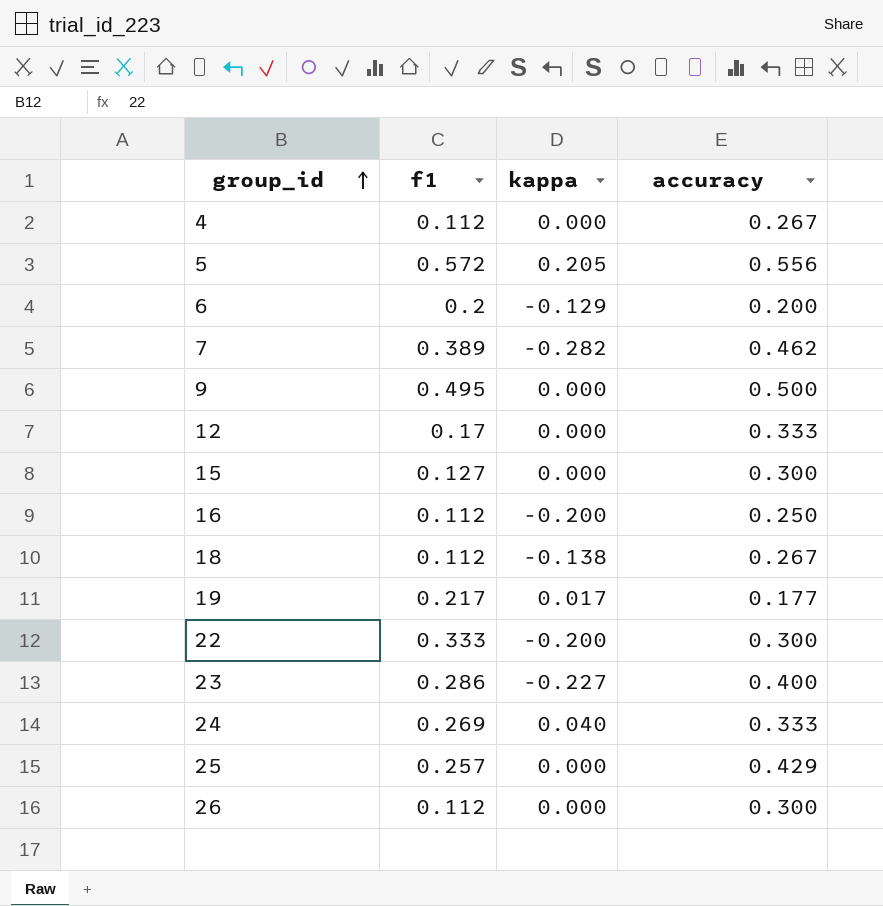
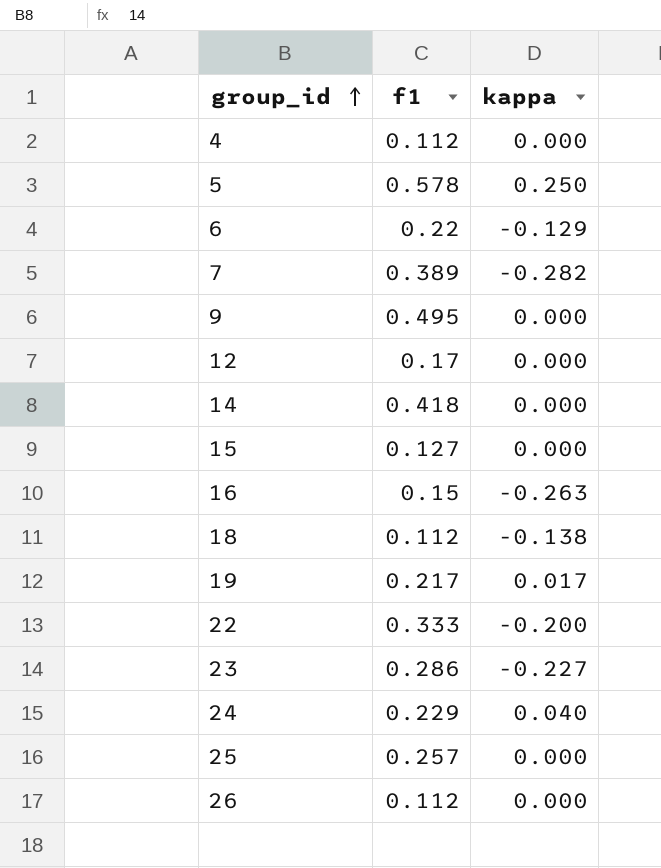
column accuracy | position: 4 -> none
5 | f1: 0.572 -> 0.578
5 | kappa: 0.205 -> 0.250
6 | f1: 0.2 -> 0.22
row 14: none -> 0.418 | 0.000
16 | f1: 0.112 -> 0.15
16 | kappa: -0.200 -> -0.263
24 | f1: 0.269 -> 0.229

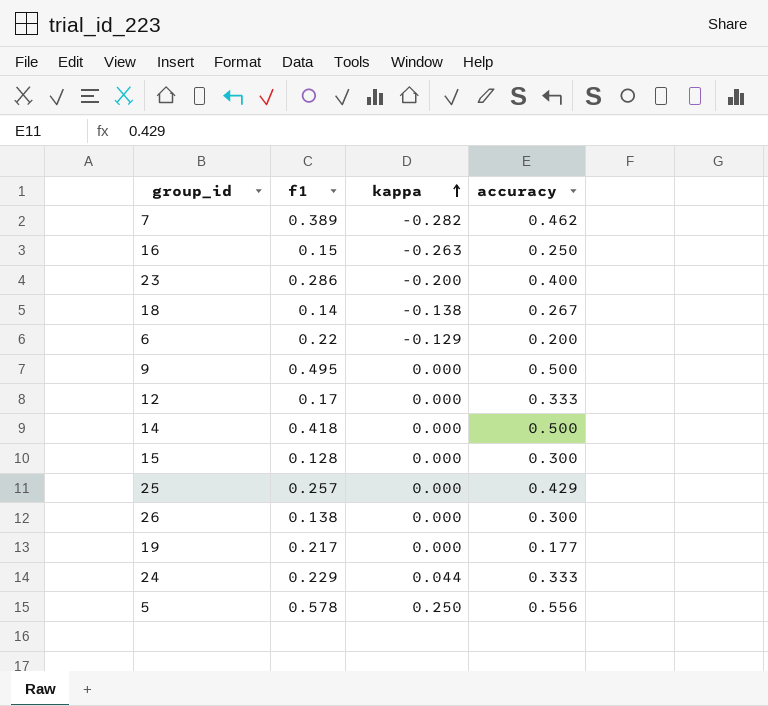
row order: group_id ascending -> kappa ascending
column accuracy | position: none -> 4
row 4: 0.112 | 0.000 -> none
row 22: 0.333 | -0.200 -> none
23 | kappa: -0.227 -> -0.200
18 | f1: 0.112 -> 0.14
15 | f1: 0.127 -> 0.128
26 | f1: 0.112 -> 0.138
19 | kappa: 0.017 -> 0.000
24 | kappa: 0.040 -> 0.044

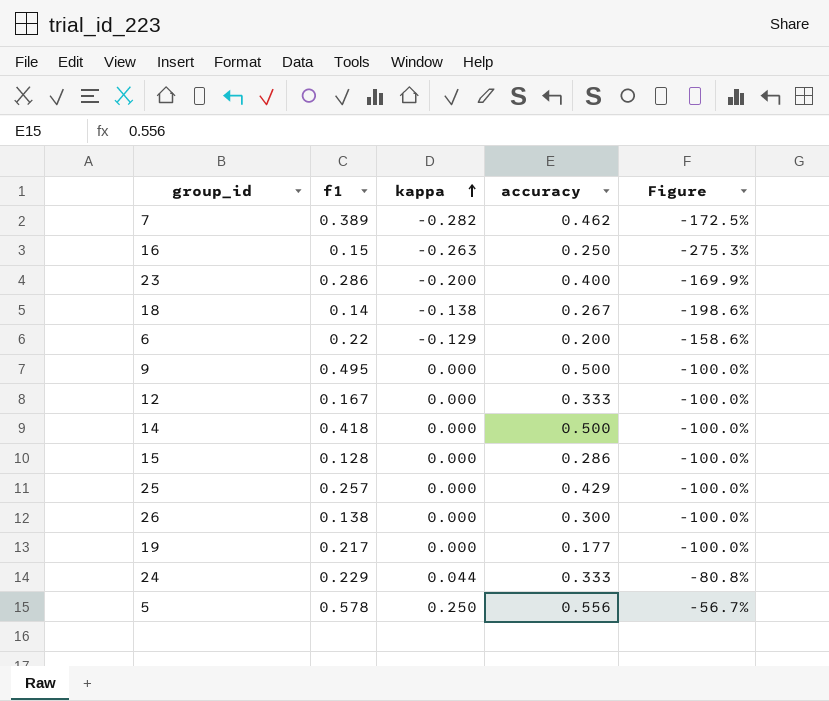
column Figure | formula: none -> ([kappa] - [f1]) / [f1]
12 | f1: 0.17 -> 0.167
15 | accuracy: 0.300 -> 0.286

